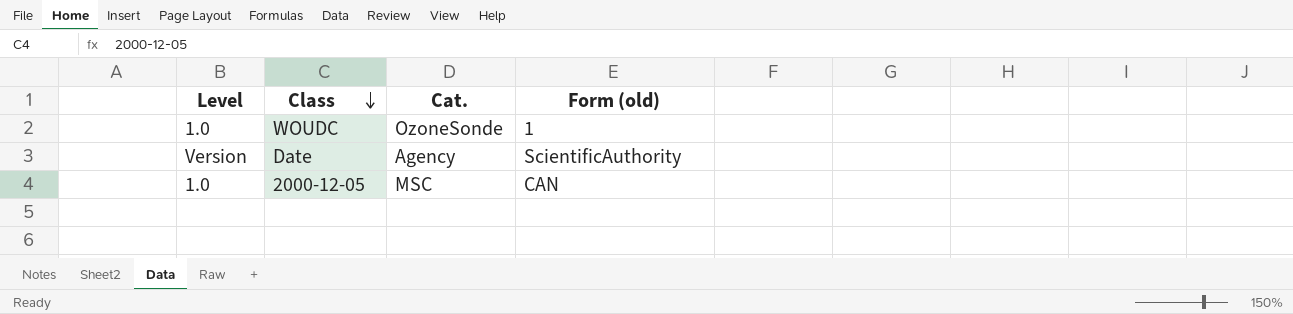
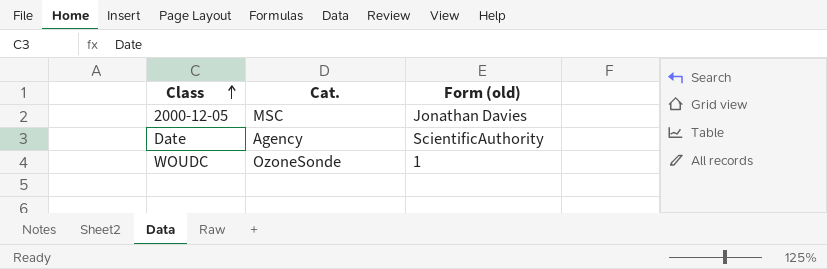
row order: Class descending -> Class ascending
column Level | position: 1 -> none
2000-12-05 | Form (old): CAN -> Jonathan Davies

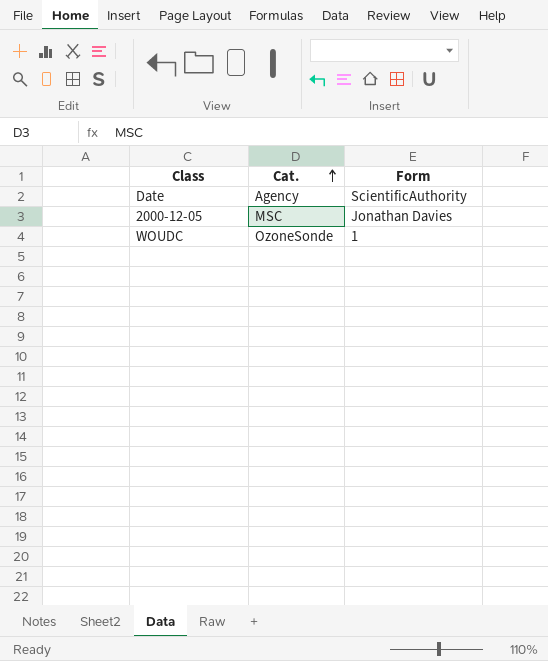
row order: Class ascending -> Cat. ascending
column name: Form (old) -> Form

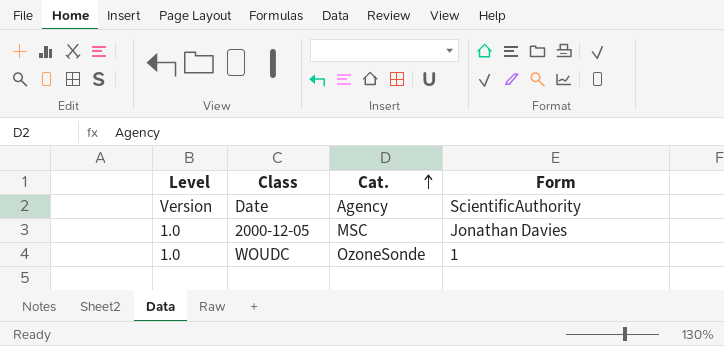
column Level | position: none -> 1

